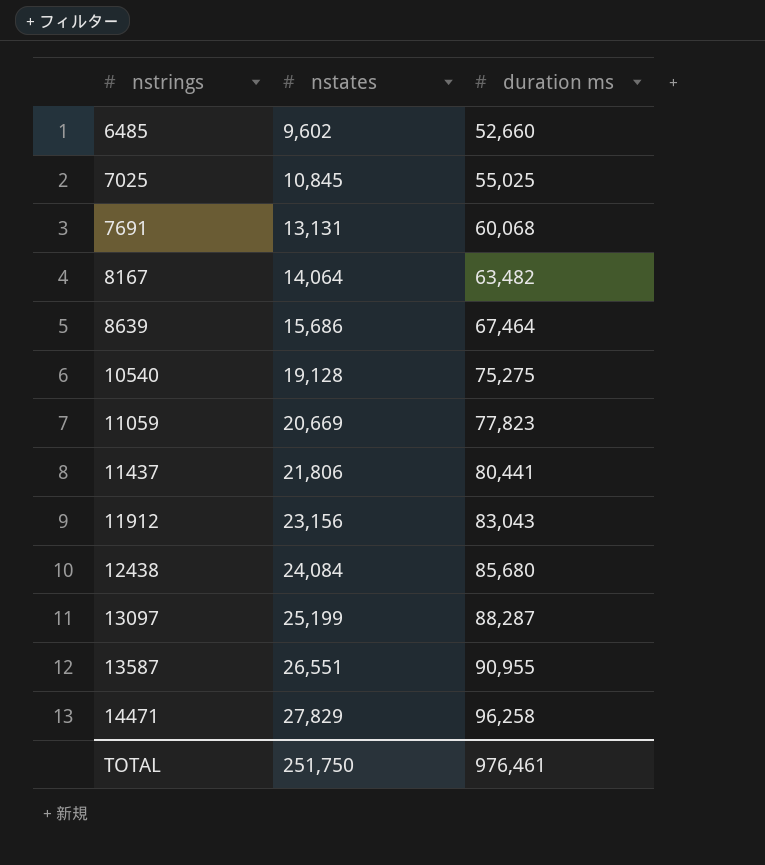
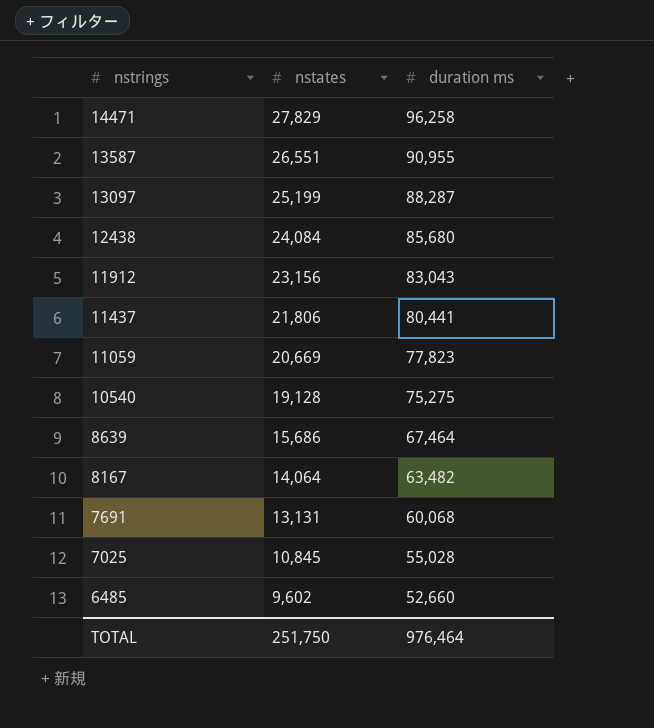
row order: nstrings ascending -> nstrings descending
7025 | duration ms: 55,025 -> 55,028
TOTAL | duration ms: 976,461 -> 976,464

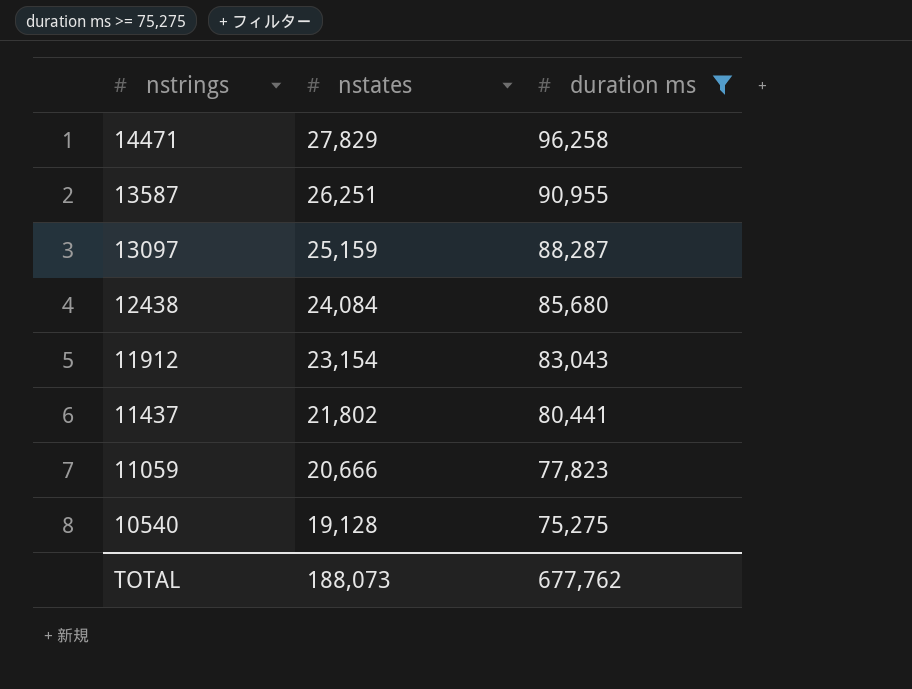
filter: none -> duration ms >= 75,275
13587 | nstates: 26,551 -> 26,251
13097 | nstates: 25,199 -> 25,159
11912 | nstates: 23,156 -> 23,154
11437 | nstates: 21,806 -> 21,802
11059 | nstates: 20,669 -> 20,666
TOTAL | nstates: 251,750 -> 188,073
TOTAL | duration ms: 976,464 -> 677,762

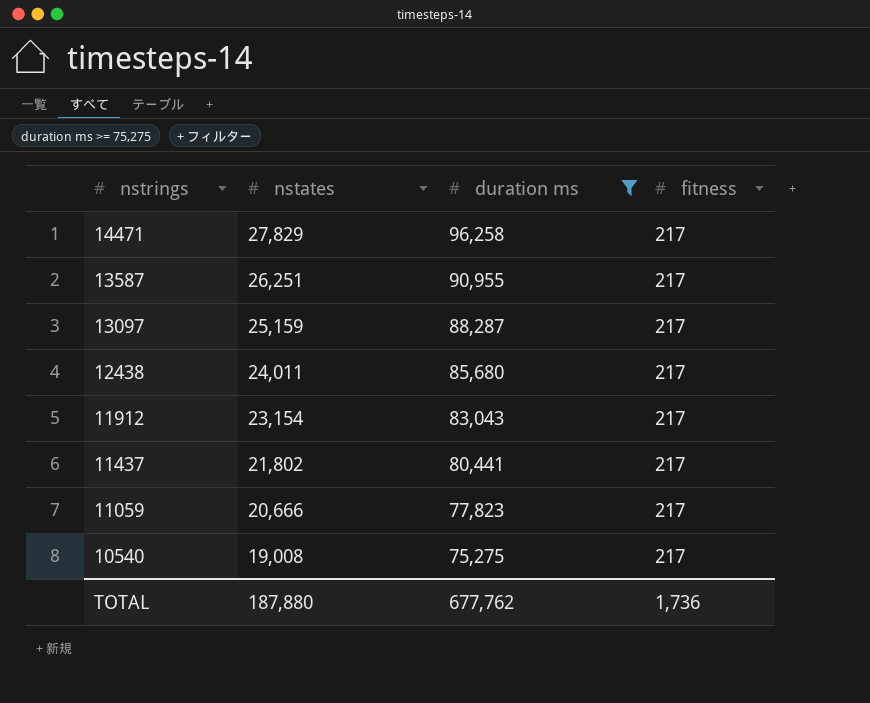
column fitness | position: none -> 4
12438 | nstates: 24,084 -> 24,011
10540 | nstates: 19,128 -> 19,008
TOTAL | nstates: 188,073 -> 187,880

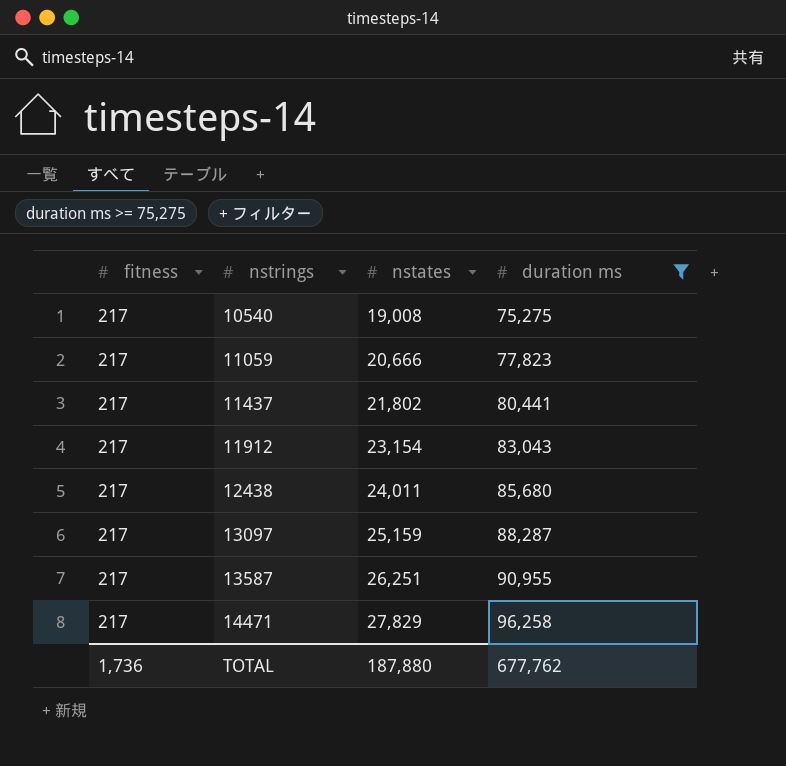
row order: nstrings descending -> nstrings ascending
column fitness | position: 4 -> 1

